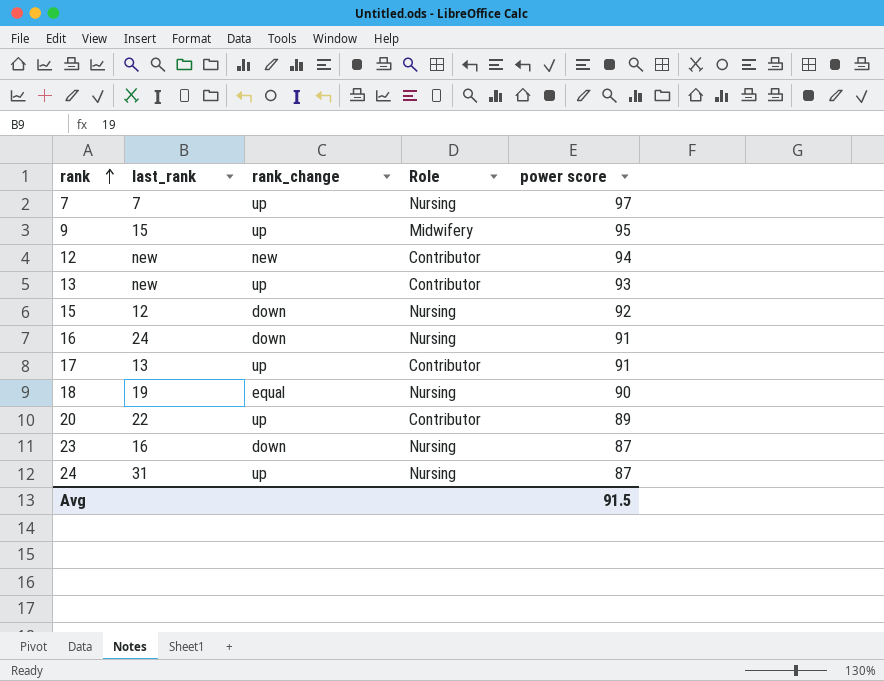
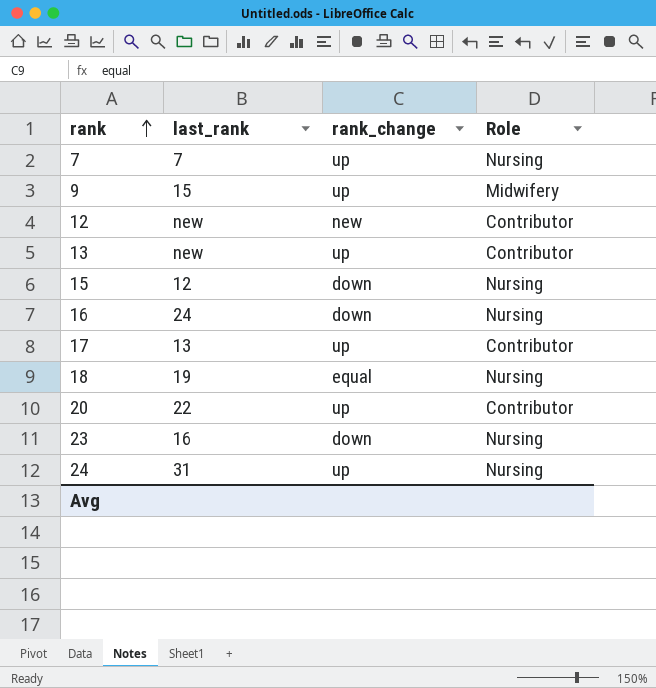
column power score | position: 5 -> none

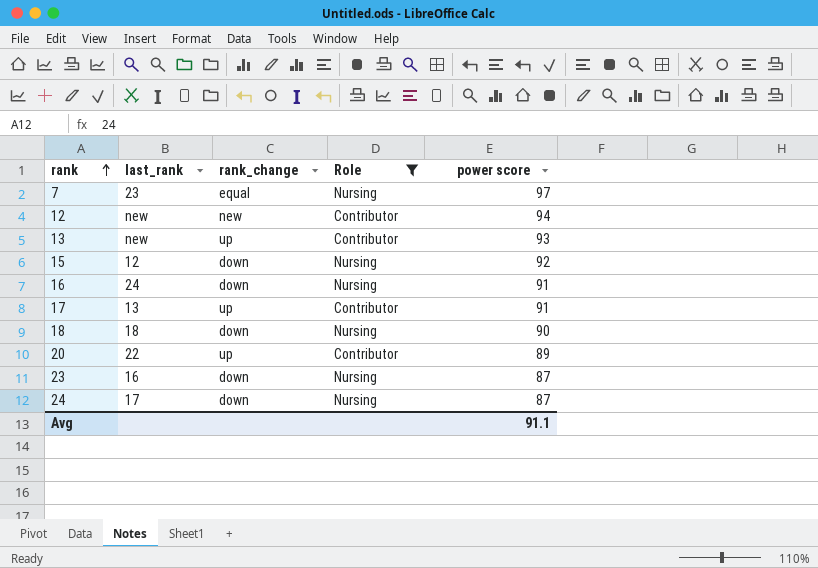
filter: none -> Role != Midwifery
column power score | position: none -> 5
7 | last_rank: 7 -> 23
7 | rank_change: up -> equal
18 | last_rank: 19 -> 18
18 | rank_change: equal -> down
24 | last_rank: 31 -> 17
24 | rank_change: up -> down

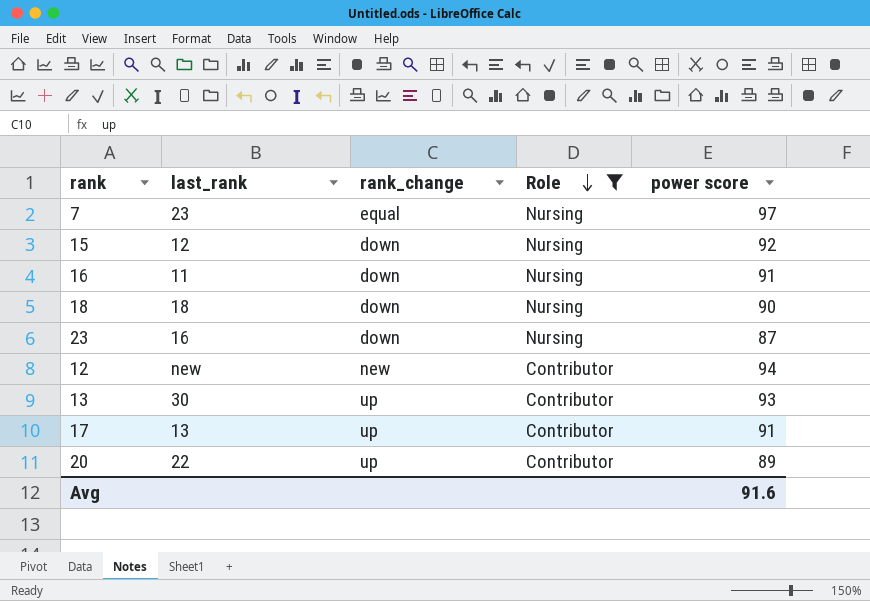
row order: rank ascending -> Role descending
row 24: 17 | down | Nursing | 87 -> none
16 | last_rank: 24 -> 11
13 | last_rank: new -> 30
Avg | power score: 91.1 -> 91.6

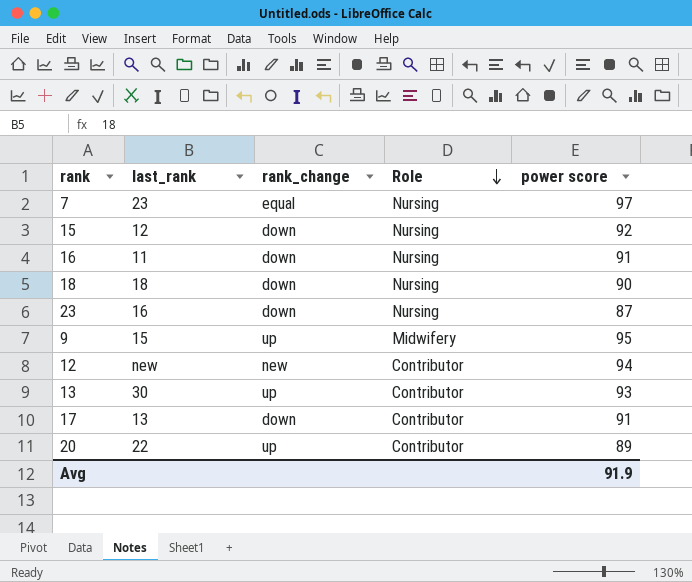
filter: Role != Midwifery -> none
17 | rank_change: up -> down
Avg | power score: 91.6 -> 91.9

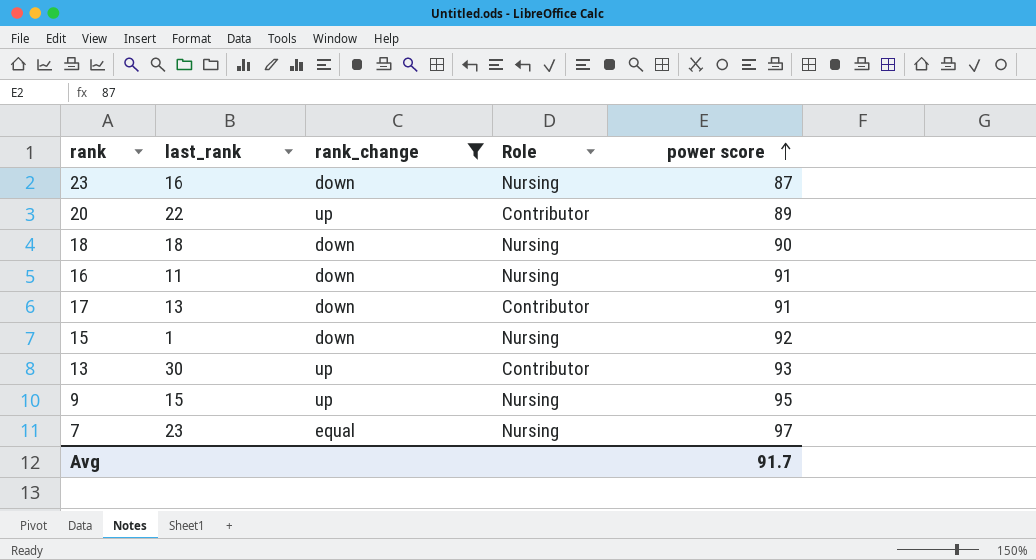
filter: none -> rank_change != new
row order: Role descending -> power score ascending
15 | last_rank: 12 -> 1
9 | Role: Midwifery -> Nursing
Avg | power score: 91.9 -> 91.7

